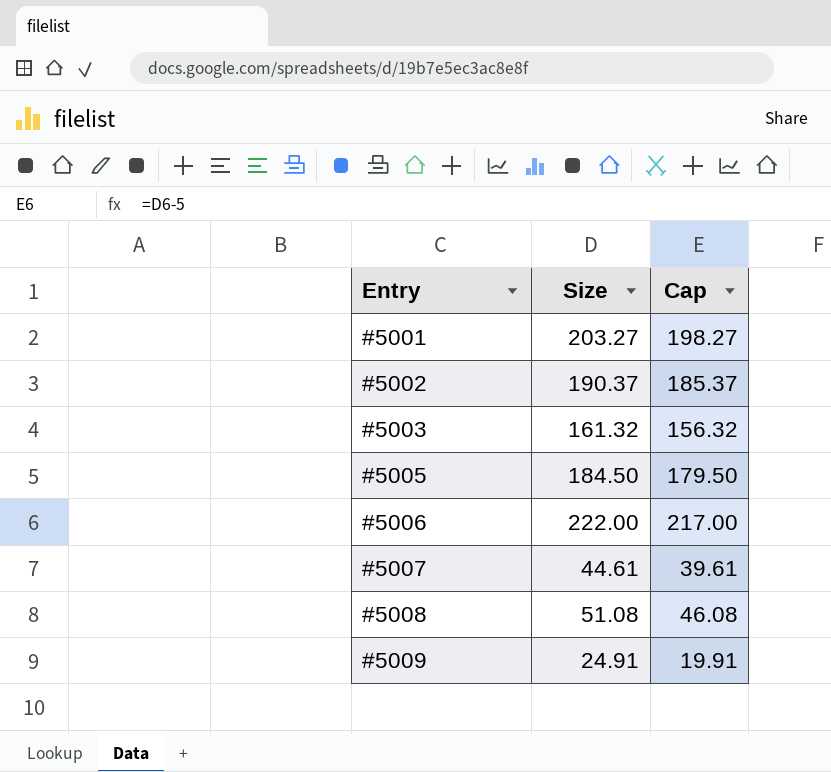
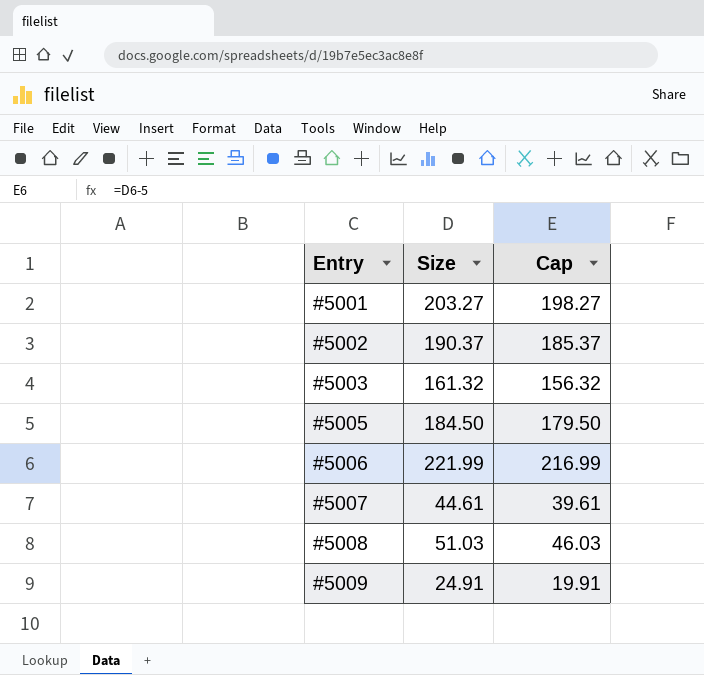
#5006 | Size: 222.00 -> 221.99
#5006 | Cap: 217.00 -> 216.99
#5008 | Size: 51.08 -> 51.03
#5008 | Cap: 46.08 -> 46.03

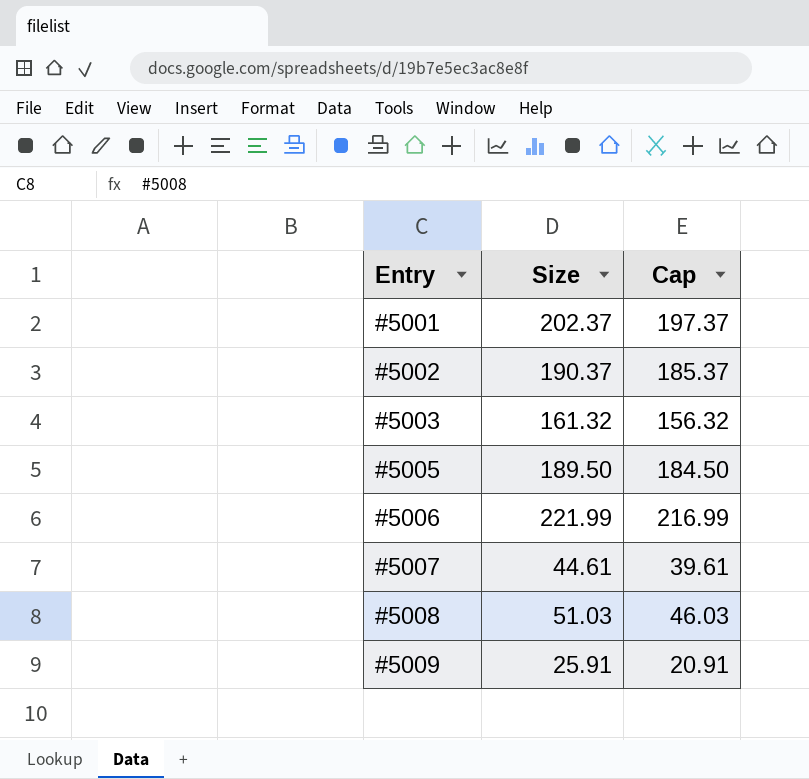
#5001 | Size: 203.27 -> 202.37
#5001 | Cap: 198.27 -> 197.37
#5005 | Size: 184.50 -> 189.50
#5005 | Cap: 179.50 -> 184.50
#5009 | Size: 24.91 -> 25.91
#5009 | Cap: 19.91 -> 20.91

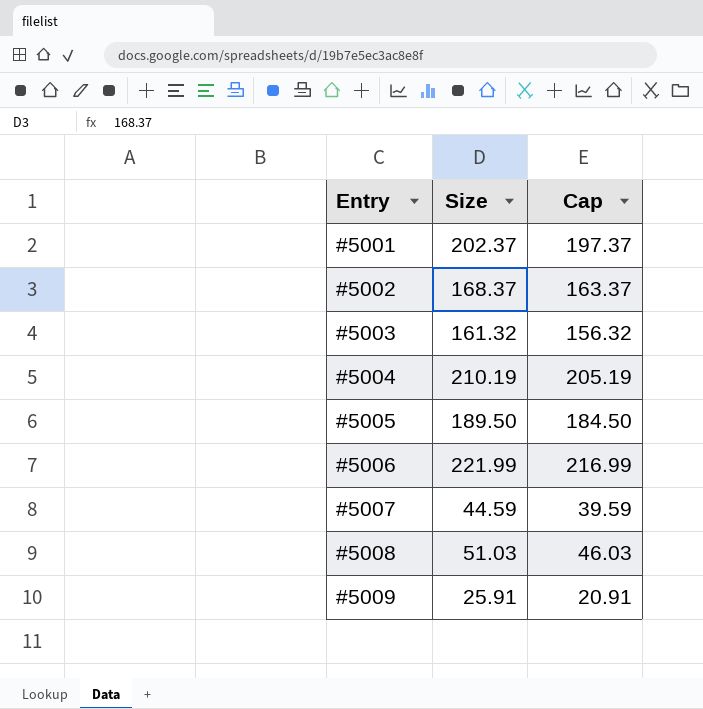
#5002 | Size: 190.37 -> 168.37
#5002 | Cap: 185.37 -> 163.37
row #5004: none -> 210.19 | 205.19
#5007 | Size: 44.61 -> 44.59
#5007 | Cap: 39.61 -> 39.59

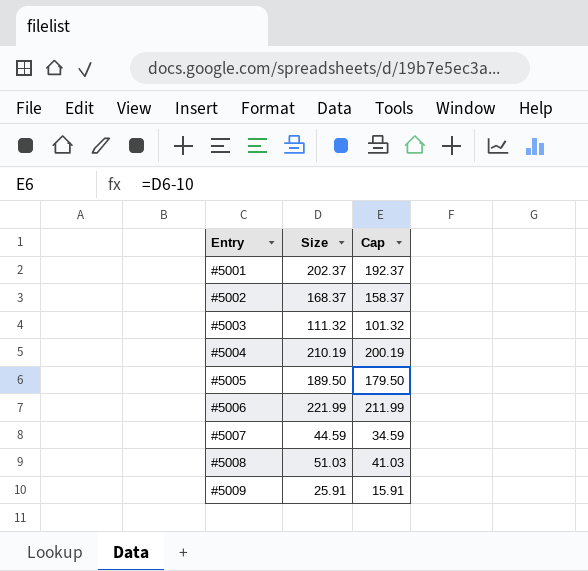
column Cap | formula: [Size] - 5 -> [Size] - 10
#5003 | Size: 161.32 -> 111.32

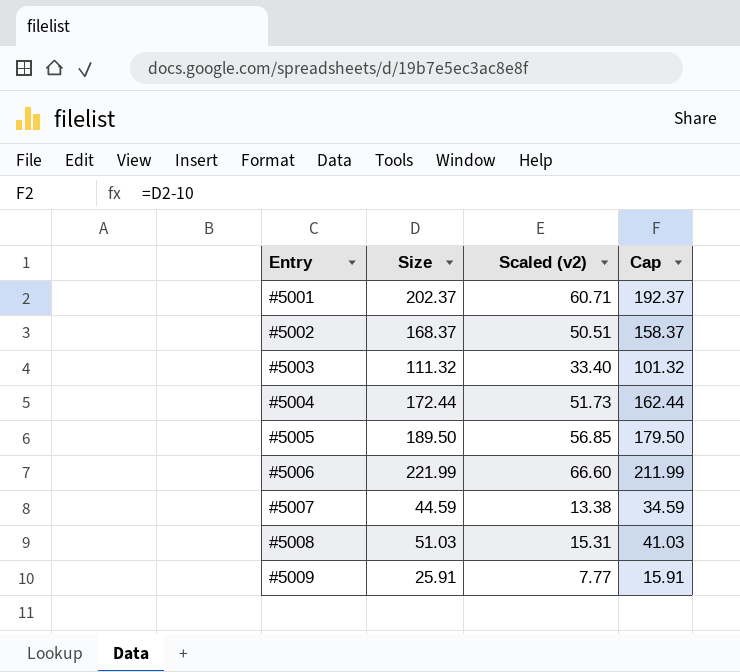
column Scaled (v2) | formula: none -> [Size] * 0.3
#5004 | Size: 210.19 -> 172.44
#5004 | Cap: 200.19 -> 162.44

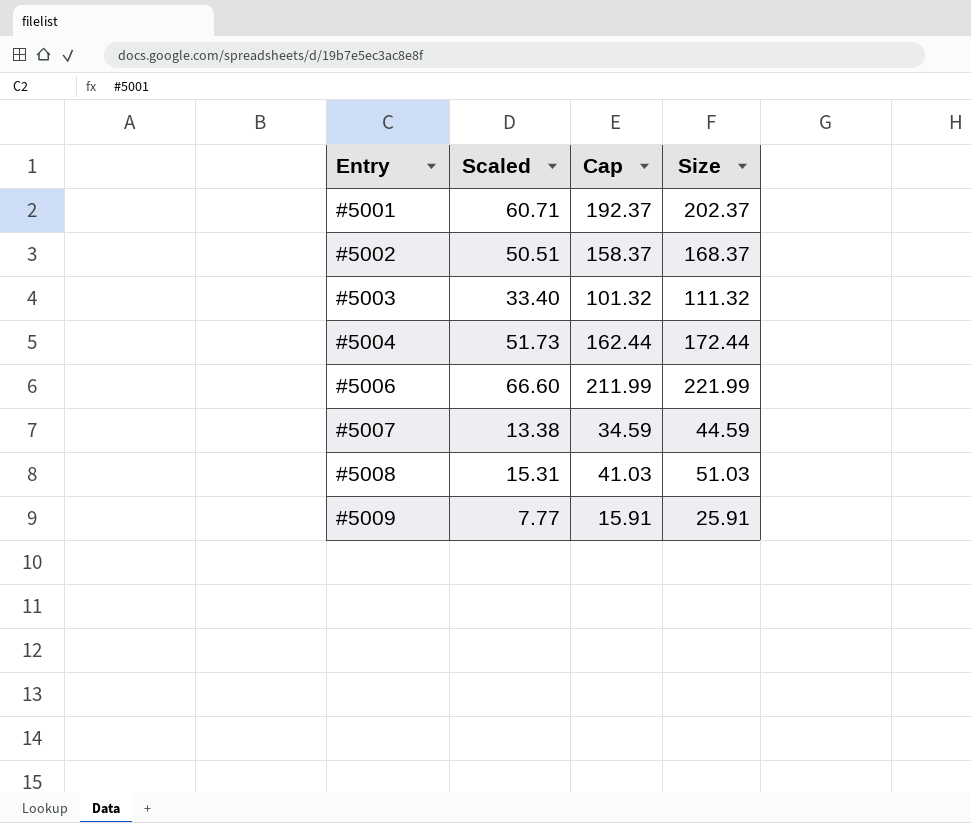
column name: Scaled (v2) -> Scaled
column Size | position: 2 -> 4
row #5005: 189.50 | 56.85 | 179.50 -> none

